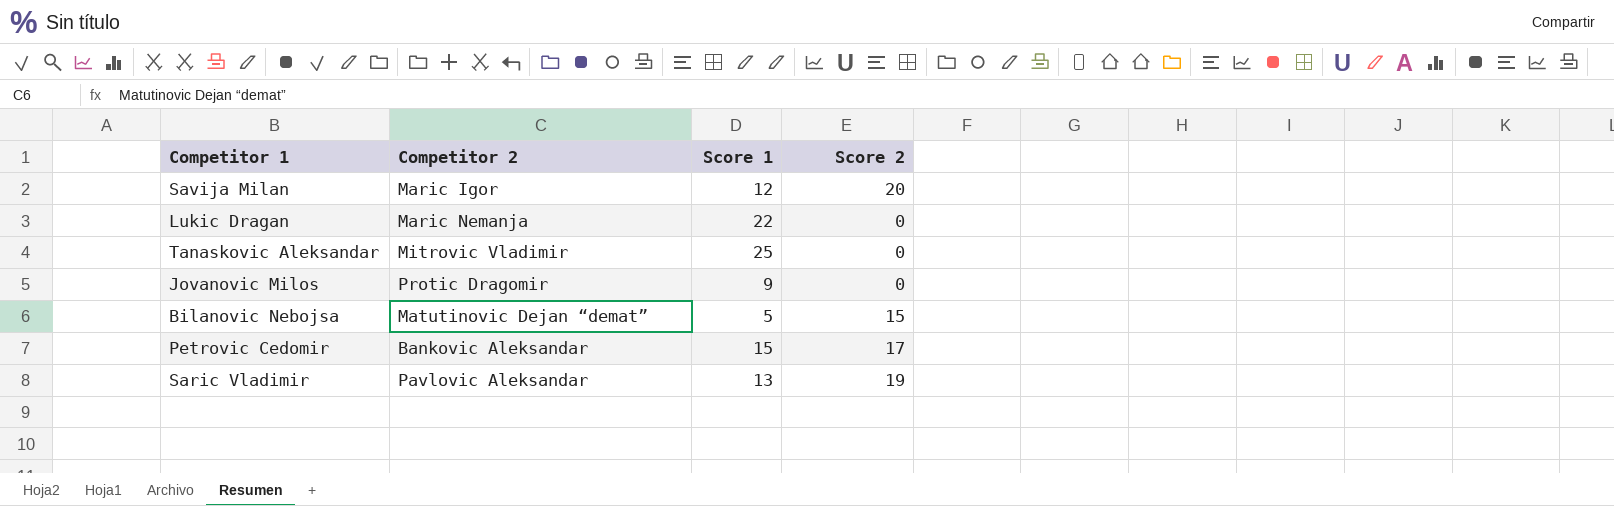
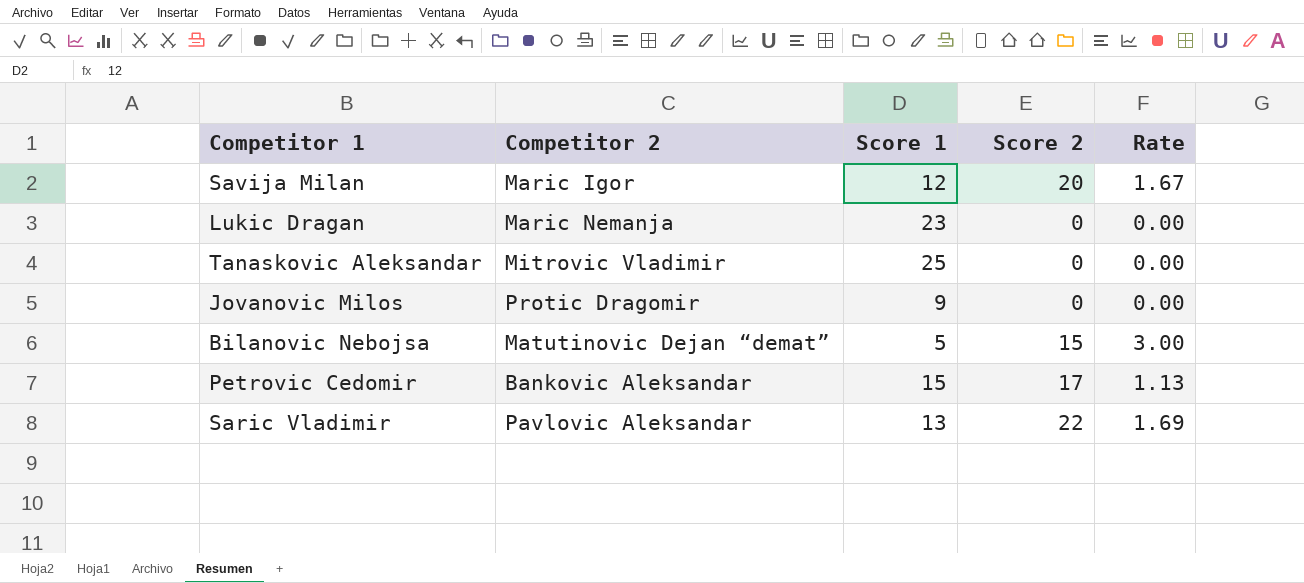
column Rate | formula: none -> [Score 2] / [Score 1]
Lukic Dragan | Score 1: 22 -> 23
Saric Vladimir | Score 2: 19 -> 22

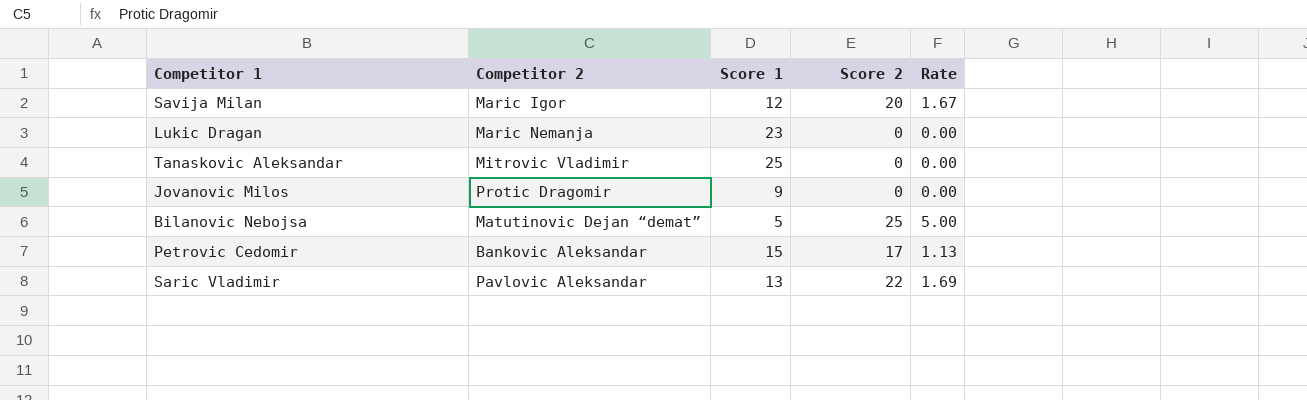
Bilanovic Nebojsa | Score 2: 15 -> 25
Bilanovic Nebojsa | Rate: 3.00 -> 5.00

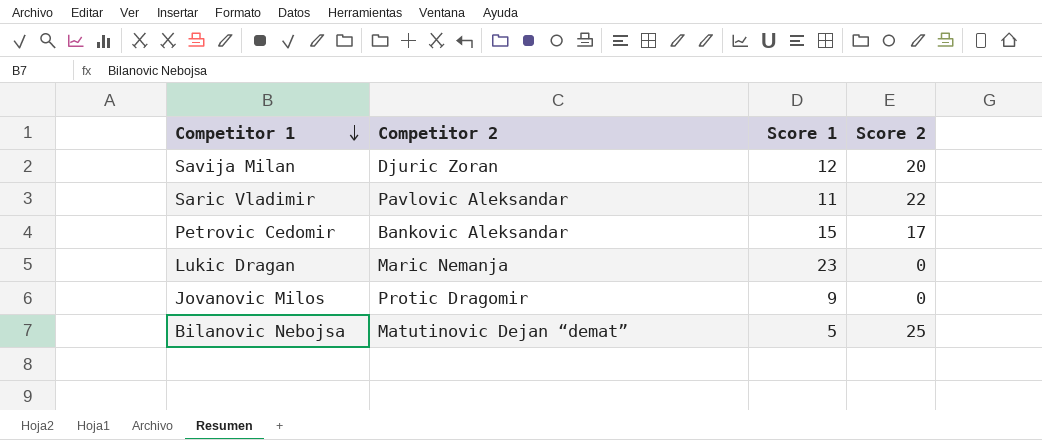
row order: none -> Competitor 1 descending
column Rate | formula: [Score 2] / [Score 1] -> none
row Tanaskovic Aleksandar: Mitrovic Vladimir | 25 | 0 | 0.00 -> none
Savija Milan | Competitor 2: Maric Igor -> Djuric Zoran
Saric Vladimir | Score 1: 13 -> 11

